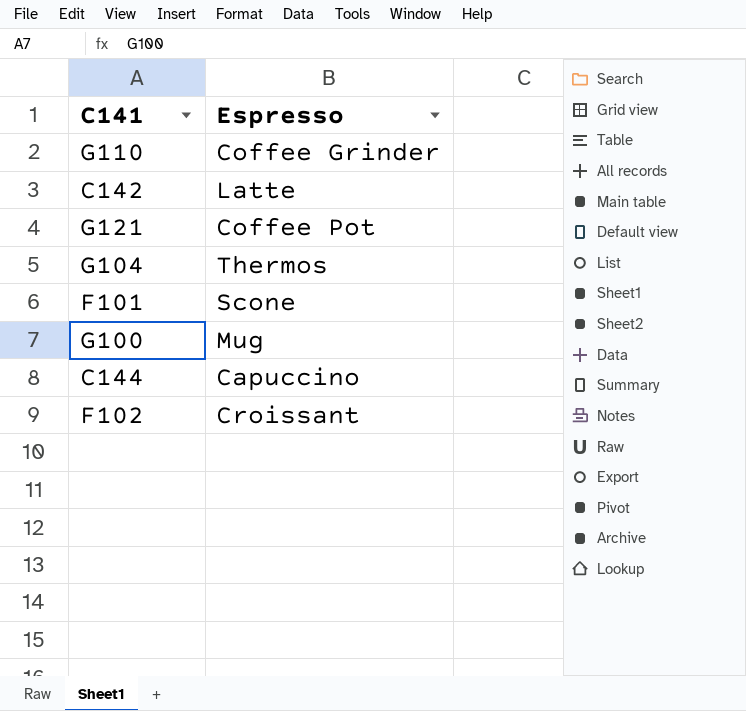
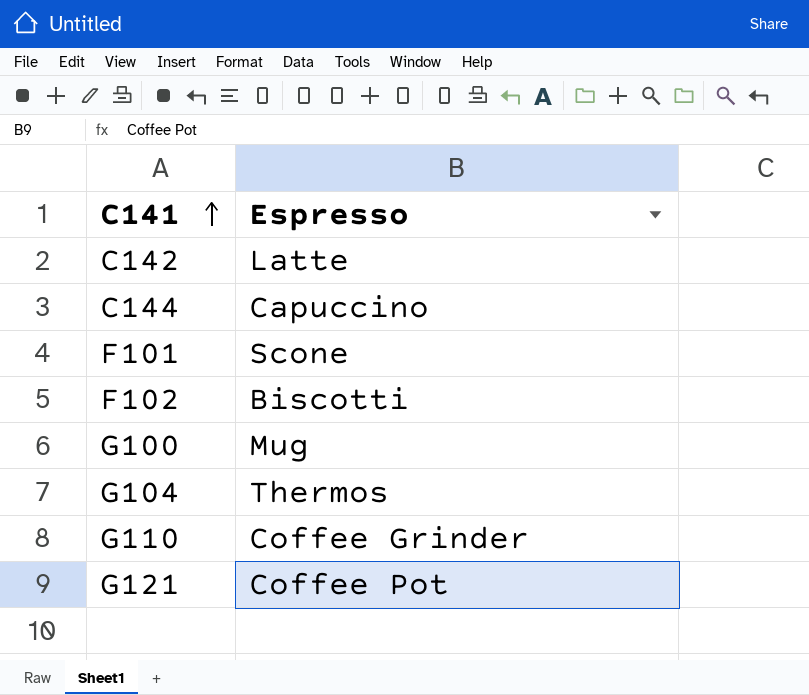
row order: none -> C141 ascending
F102 | Espresso: Croissant -> Biscotti

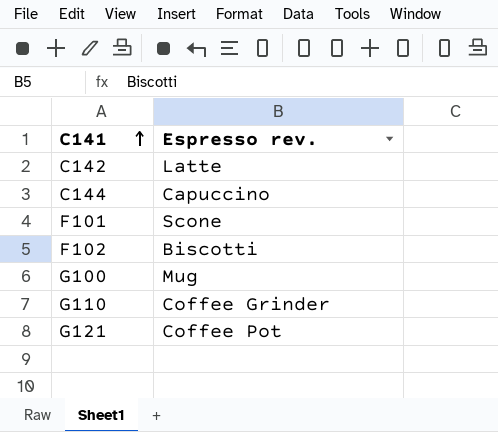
column name: Espresso -> Espresso rev.
row G104: Thermos -> none

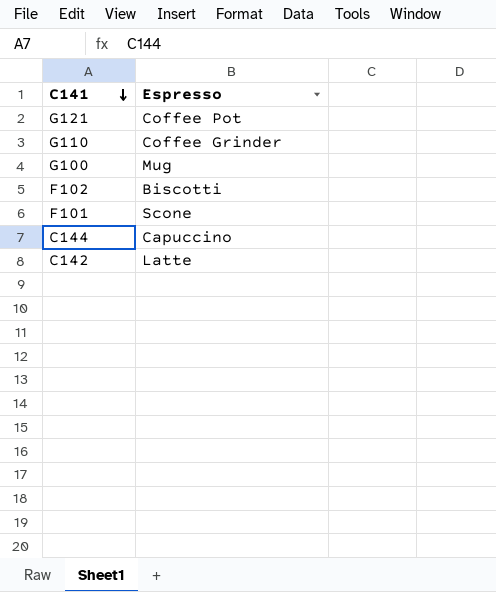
row order: C141 ascending -> C141 descending
column name: Espresso rev. -> Espresso

